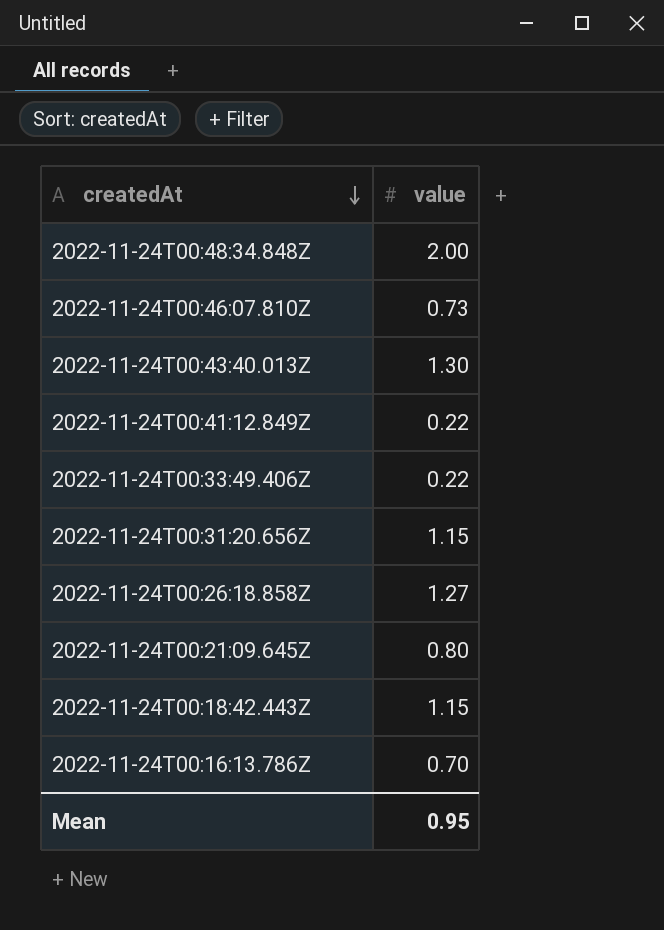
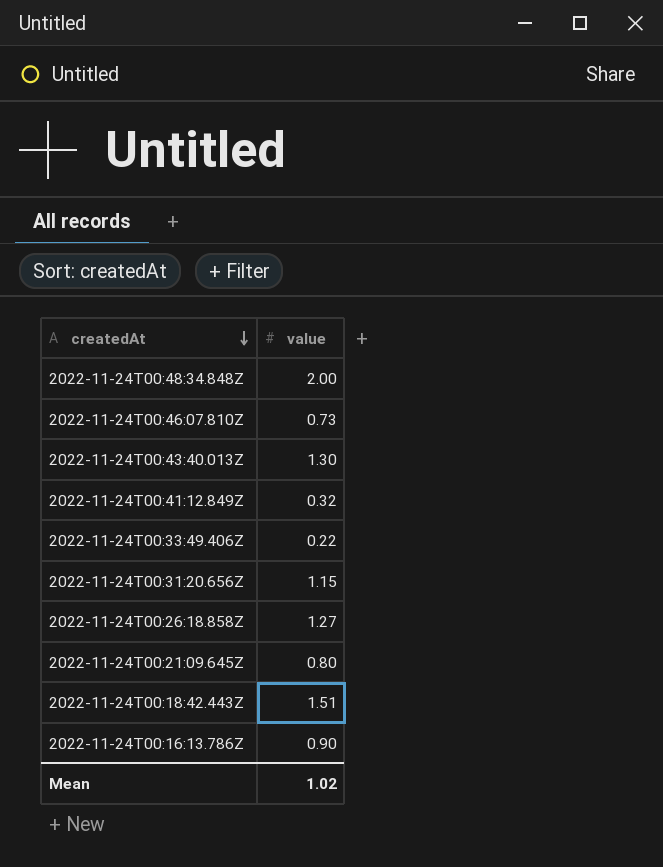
2022-11-24T00:41:12.849Z | value: 0.22 -> 0.32
2022-11-24T00:18:42.443Z | value: 1.15 -> 1.51
2022-11-24T00:16:13.786Z | value: 0.70 -> 0.90
Mean | value: 0.95 -> 1.02

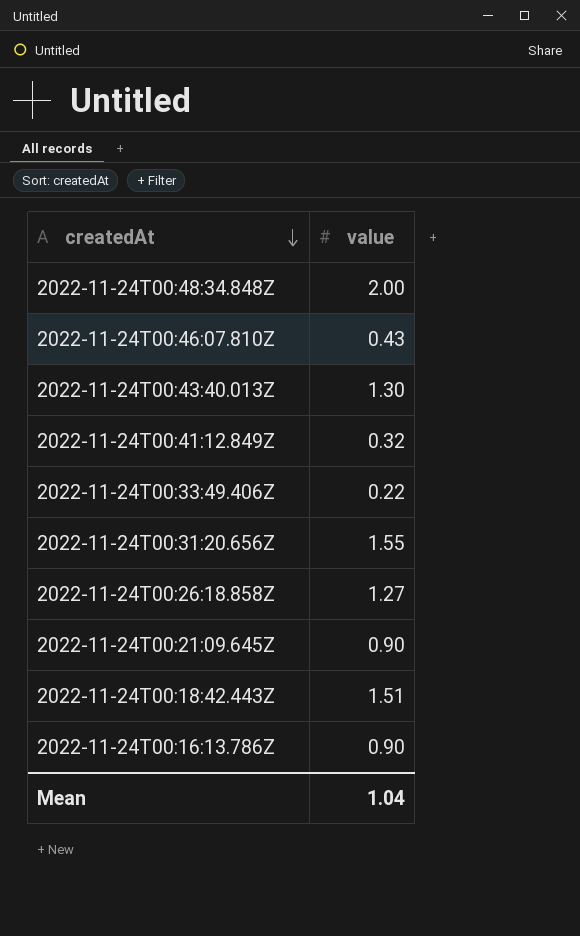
2022-11-24T00:46:07.810Z | value: 0.73 -> 0.43
2022-11-24T00:31:20.656Z | value: 1.15 -> 1.55
2022-11-24T00:21:09.645Z | value: 0.80 -> 0.90
Mean | value: 1.02 -> 1.04

